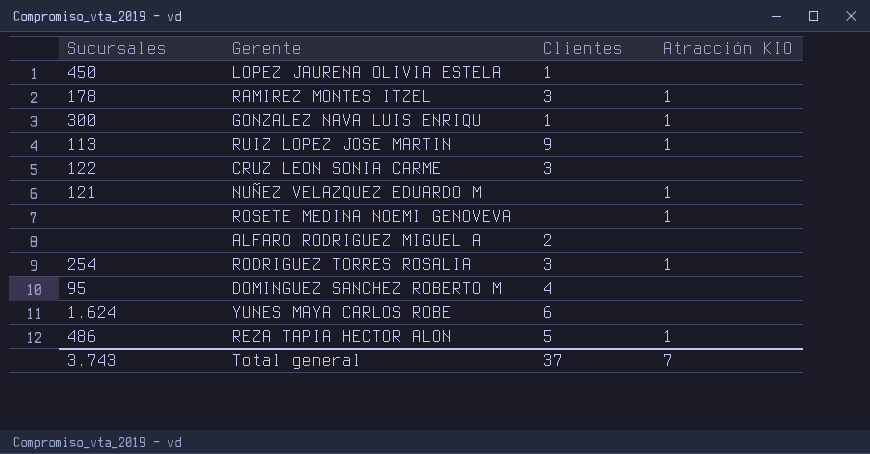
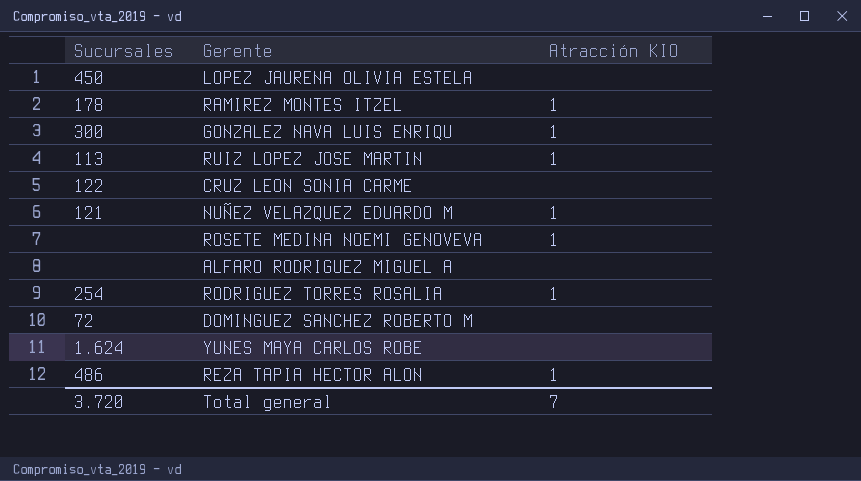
column Clientes | position: 3 -> none
DOMINGUEZ SANCHEZ ROBERTO M | Sucursales: 95 -> 72
Total general | Sucursales: 3.743 -> 3.720

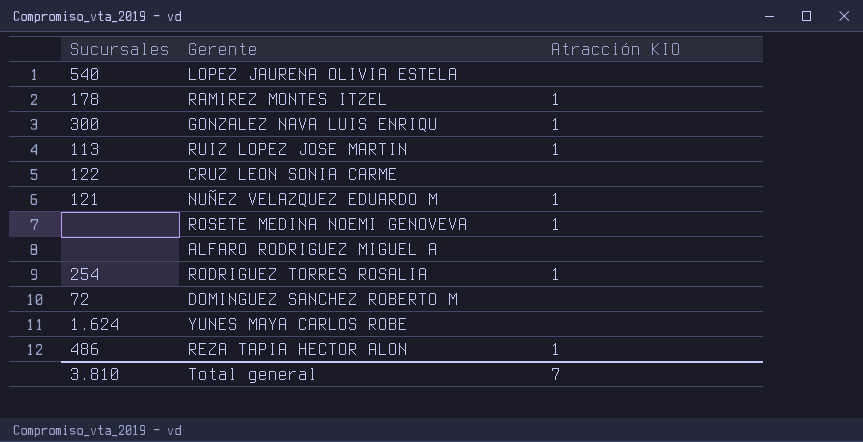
LOPEZ JAURENA OLIVIA ESTELA | Sucursales: 450 -> 540
Total general | Sucursales: 3.720 -> 3.810

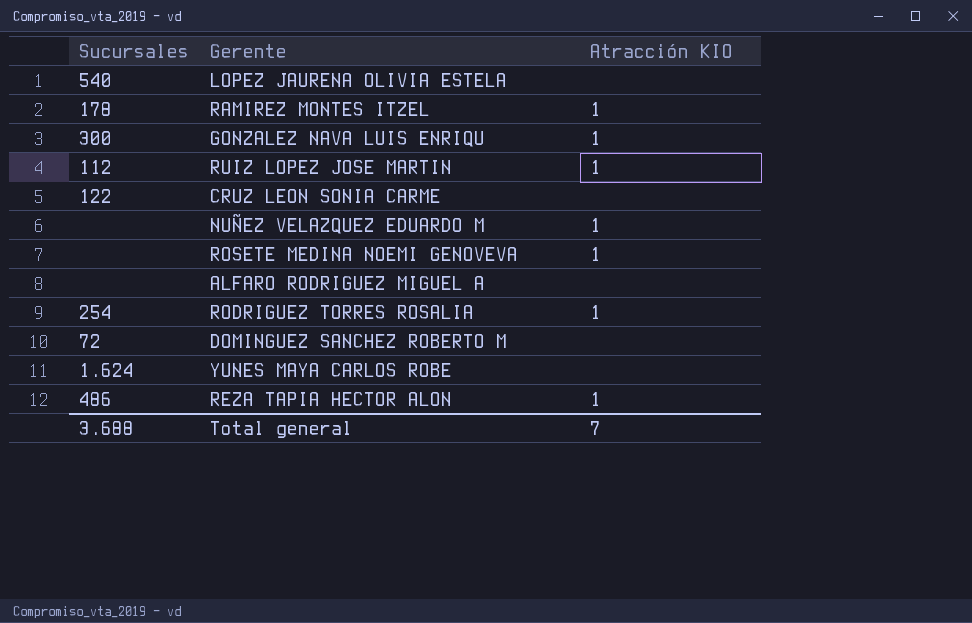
RUIZ LOPEZ JOSE MARTIN | Sucursales: 113 -> 112
NUÑEZ VELAZQUEZ EDUARDO M | Sucursales: 121 -> none
Total general | Sucursales: 3.810 -> 3.688

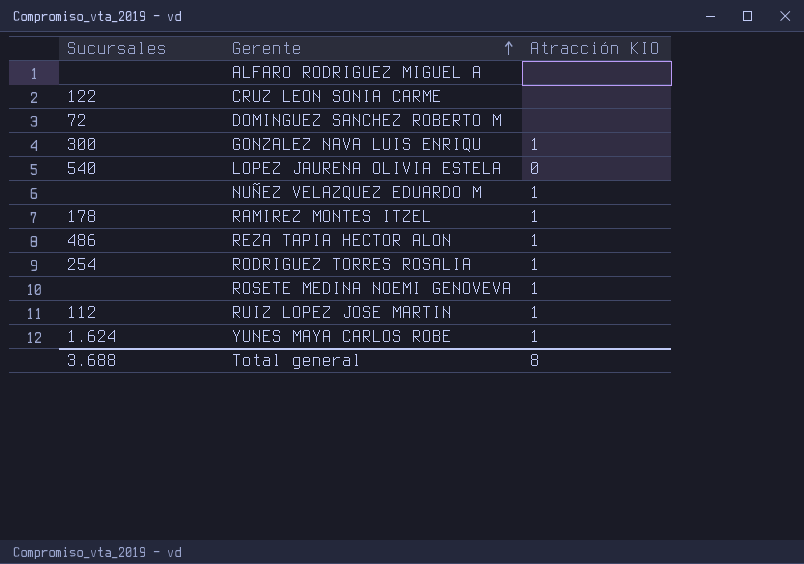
row order: none -> Gerente ascending
LOPEZ JAURENA OLIVIA ESTELA | Atracción KIO: none -> 0
YUNES MAYA CARLOS ROBE | Atracción KIO: none -> 1
Total general | Atracción KIO: 7 -> 8

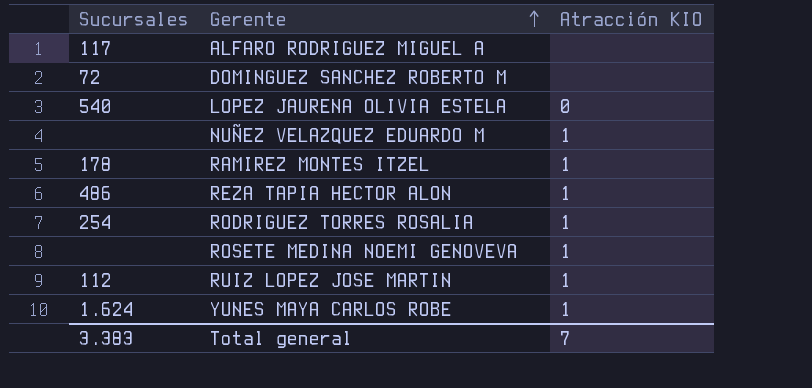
row CRUZ LEON SONIA CARME: 122 | none -> none
row GONZALEZ NAVA LUIS ENRIQU: 300 | 1 -> none
ALFARO RODRIGUEZ MIGUEL A | Sucursales: none -> 117
Total general | Sucursales: 3.688 -> 3.383
Total general | Atracción KIO: 8 -> 7

